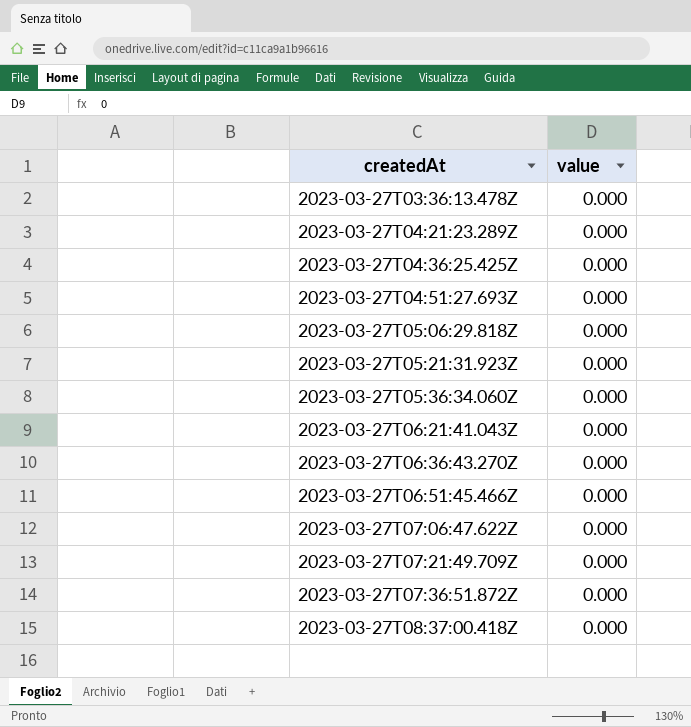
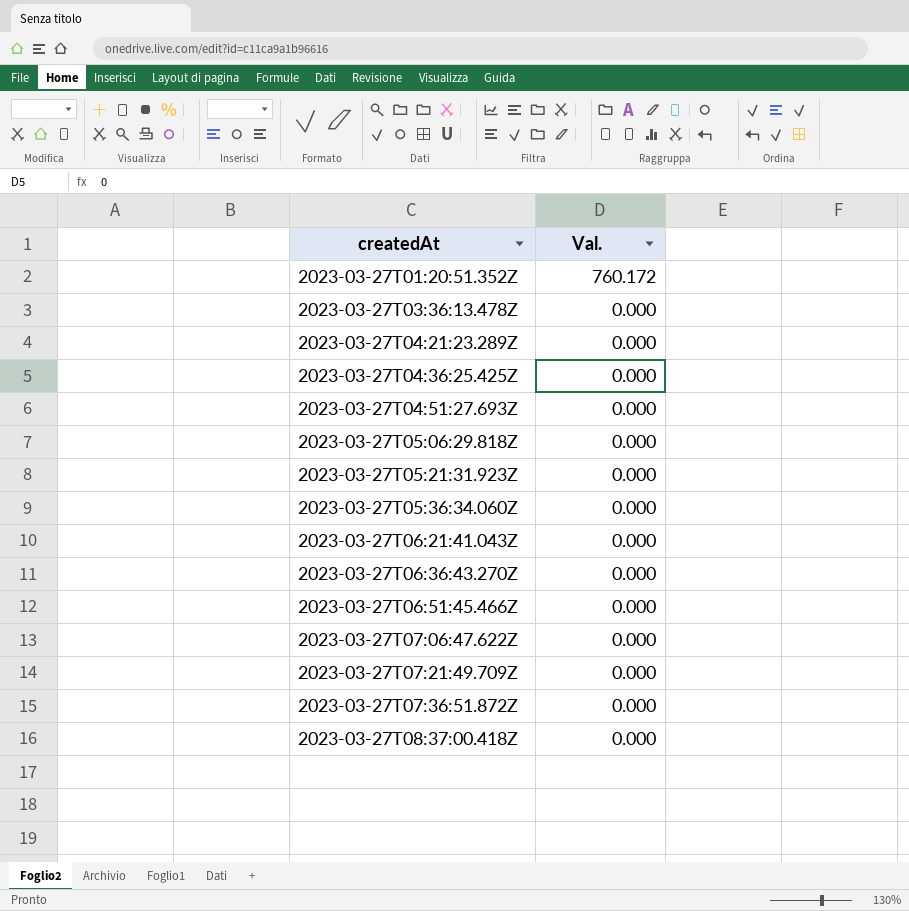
column name: value -> Val.
row 2023-03-27T01:20:51.352Z: none -> 760.172

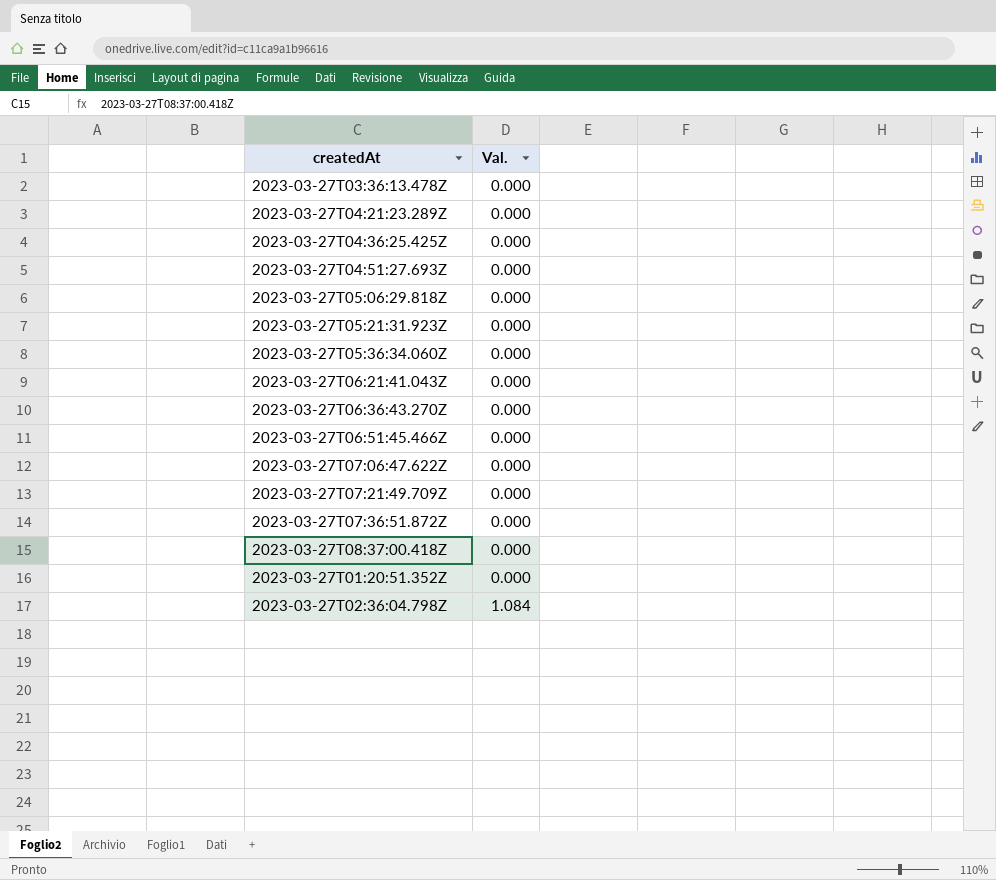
row order: createdAt ascending -> Val. ascending
2023-03-27T01:20:51.352Z | Val.: 760.172 -> 0.000
row 2023-03-27T02:36:04.798Z: none -> 1.084

